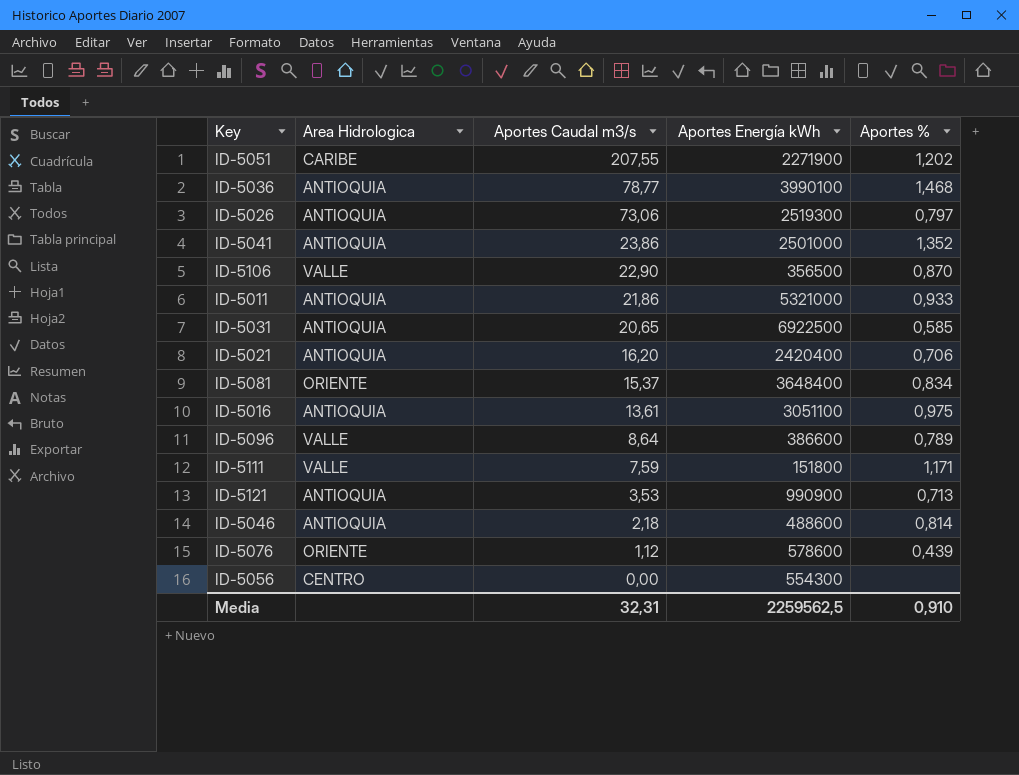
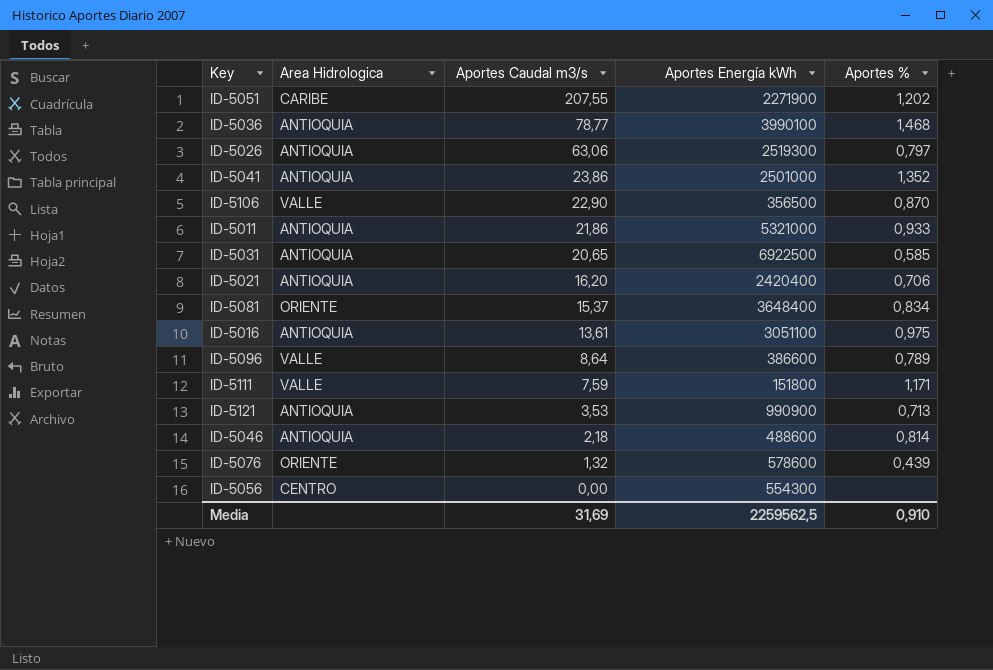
ID-5026 | Aportes Caudal m3/s: 73,06 -> 63,06
ID-5076 | Aportes Caudal m3/s: 1,12 -> 1,32
Media | Aportes Caudal m3/s: 32,31 -> 31,69

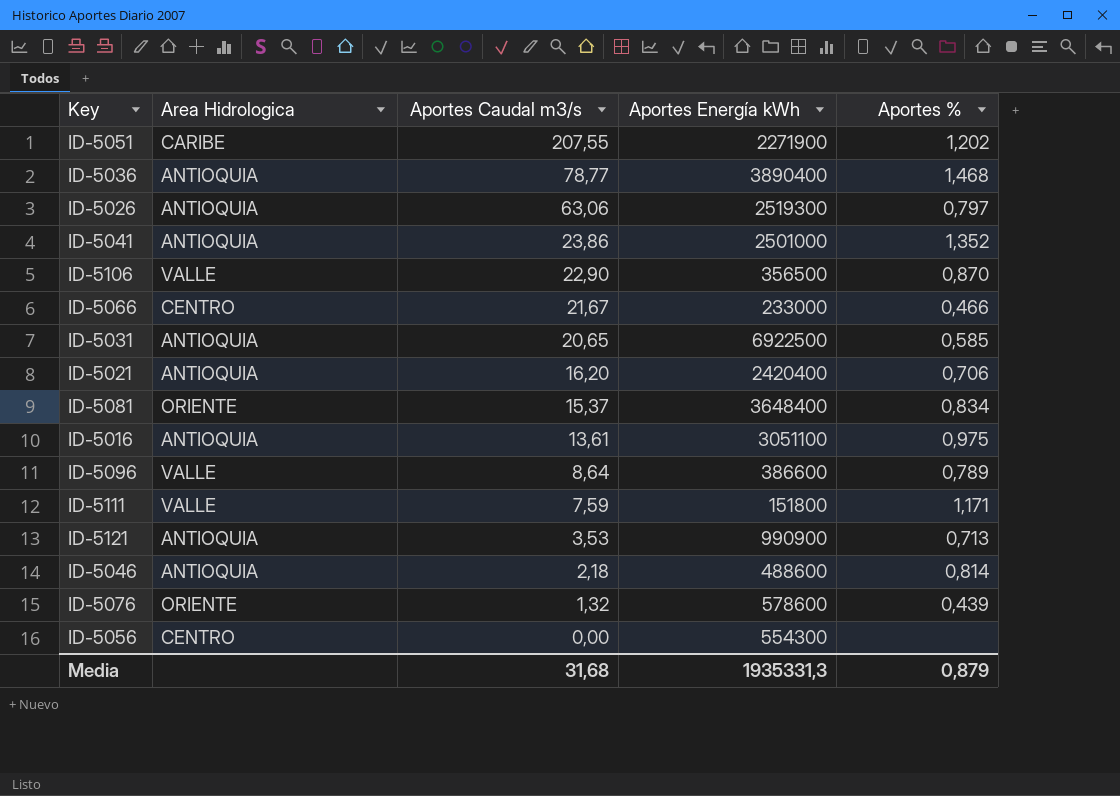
row ID-5011: ANTIOQUIA | 21,86 | 5321000 | 0,933 -> none
ID-5036 | Aportes Energía kWh: 3990100 -> 3890400
row ID-5066: none -> CENTRO | 21,67 | 233000 | 0,466
Media | Aportes Caudal m3/s: 31,69 -> 31,68
Media | Aportes Energía kWh: 2259562,5 -> 1935331,3
Media | Aportes %: 0,910 -> 0,879

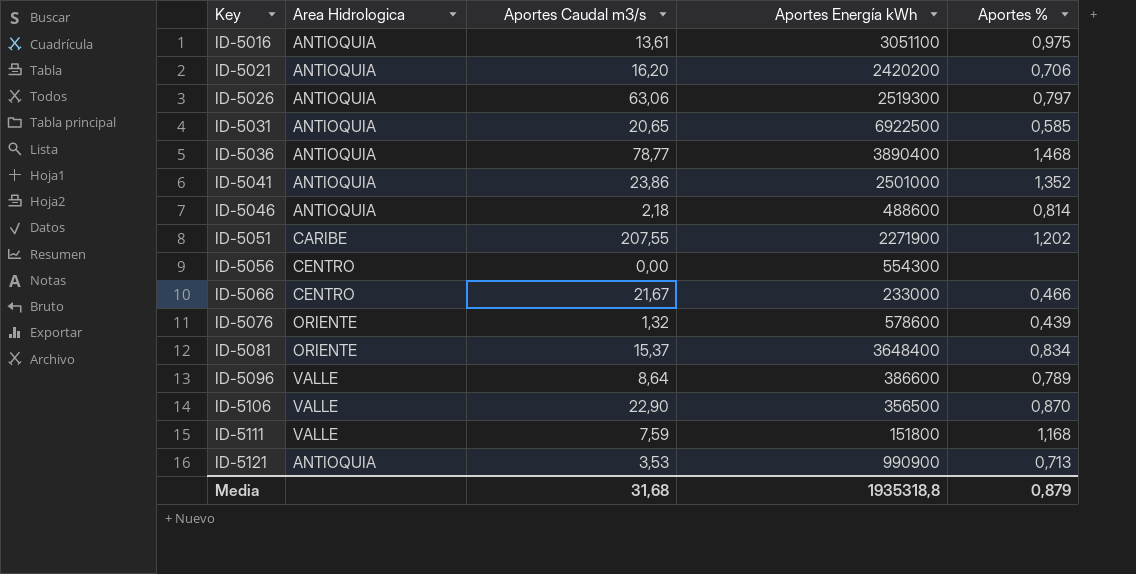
row order: Aportes Caudal m3/s descending -> Key ascending
ID-5021 | Aportes Energía kWh: 2420400 -> 2420200
ID-5111 | Aportes %: 1,171 -> 1,168
Media | Aportes Energía kWh: 1935331,3 -> 1935318,8

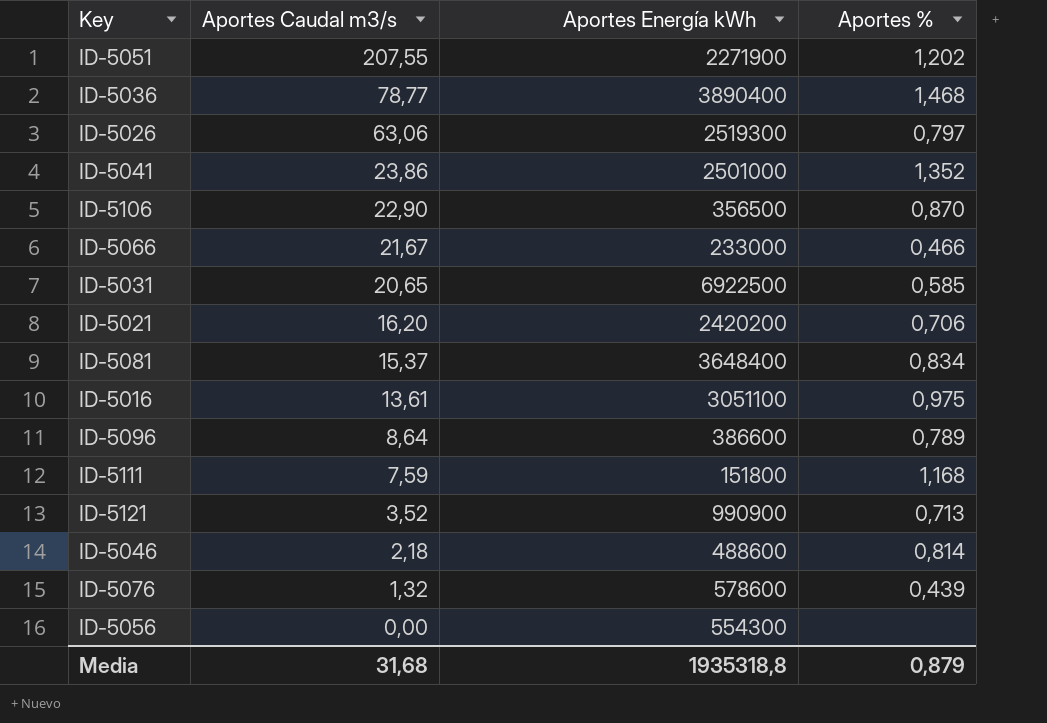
row order: Key ascending -> Aportes Caudal m3/s descending
column Area Hidrologica | position: 2 -> none
ID-5121 | Aportes Caudal m3/s: 3,53 -> 3,52

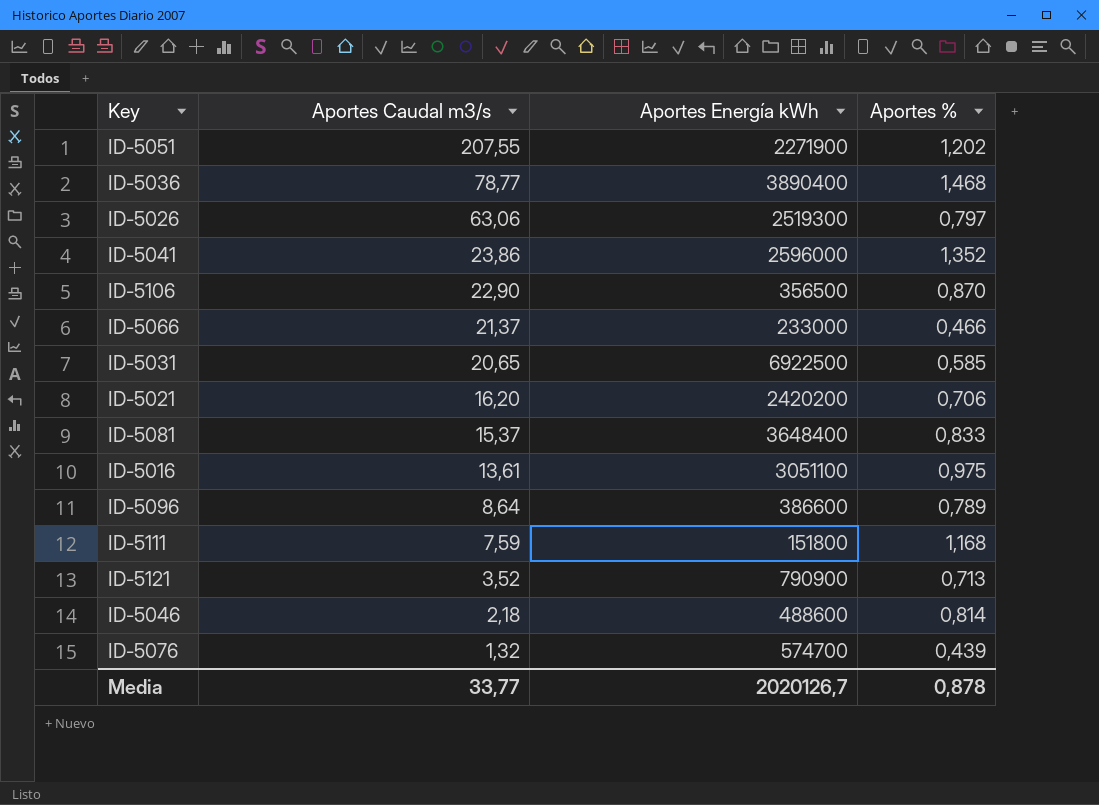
row ID-5056: 0,00 | 554300 | none -> none
ID-5041 | Aportes Energía kWh: 2501000 -> 2596000
ID-5066 | Aportes Caudal m3/s: 21,67 -> 21,37
ID-5081 | Aportes %: 0,834 -> 0,833
ID-5121 | Aportes Energía kWh: 990900 -> 790900
ID-5076 | Aportes Energía kWh: 578600 -> 574700
Media | Aportes Caudal m3/s: 31,68 -> 33,77
Media | Aportes Energía kWh: 1935318,8 -> 2020126,7
Media | Aportes %: 0,879 -> 0,878

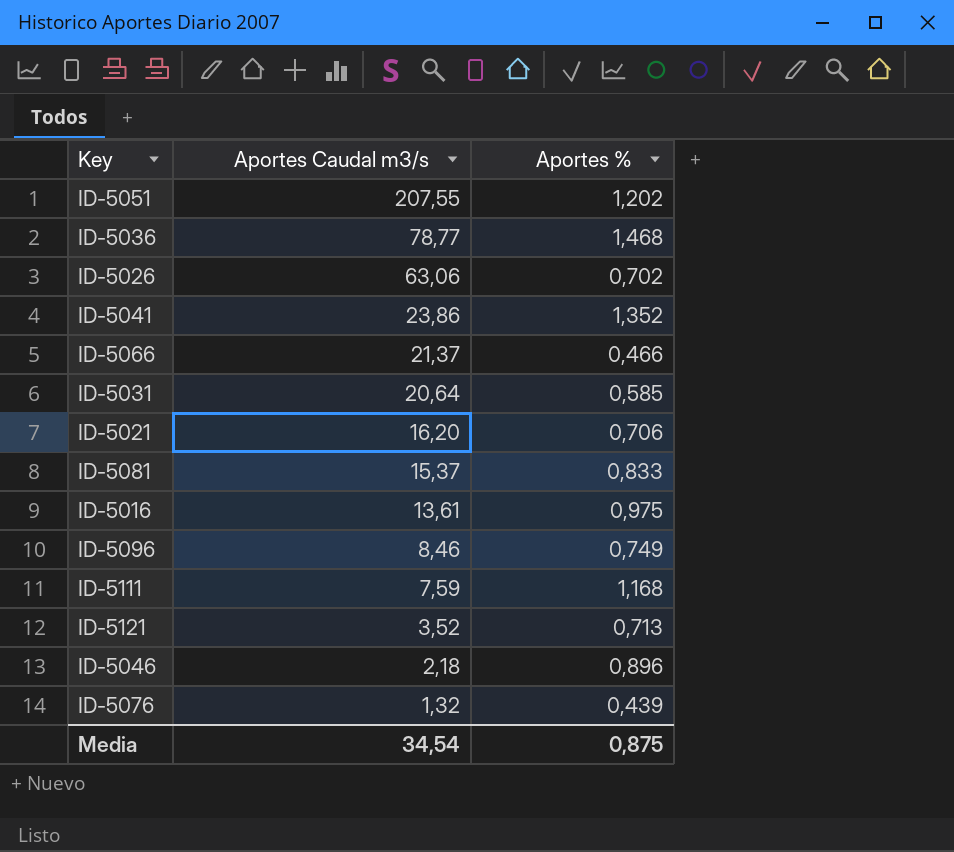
column Aportes Energía kWh | position: 3 -> none
row ID-5106: 22,90 | 356500 | 0,870 -> none
ID-5026 | Aportes %: 0,797 -> 0,702
ID-5031 | Aportes Caudal m3/s: 20,65 -> 20,64
ID-5096 | Aportes Caudal m3/s: 8,64 -> 8,46
ID-5096 | Aportes %: 0,789 -> 0,749
ID-5046 | Aportes %: 0,814 -> 0,896
Media | Aportes Caudal m3/s: 33,77 -> 34,54
Media | Aportes %: 0,878 -> 0,875

